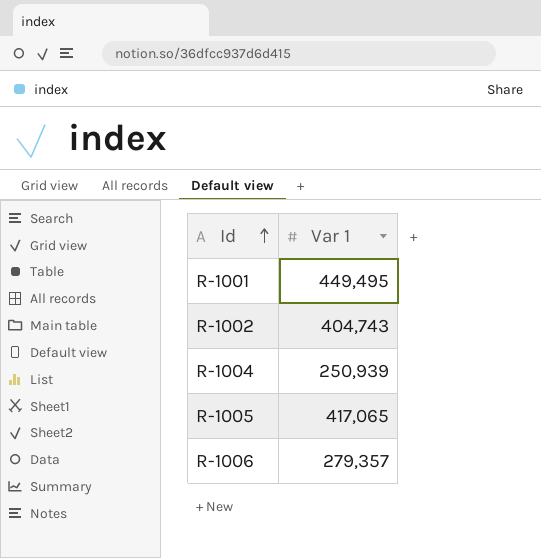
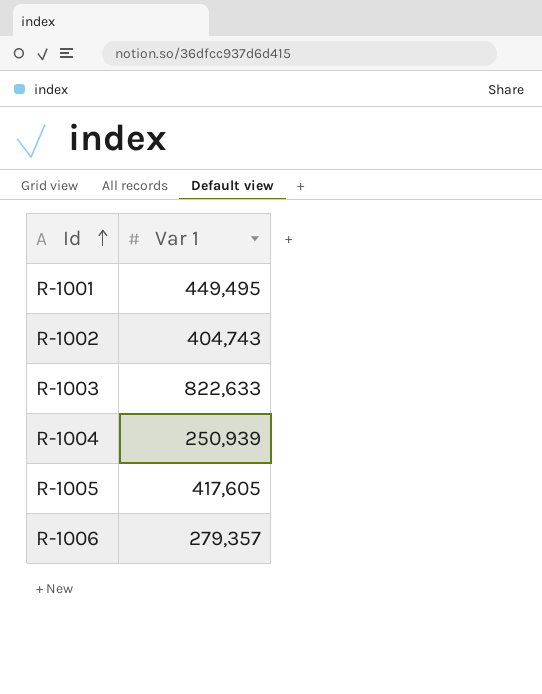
row R-1003: none -> 822,633
R-1005 | Var 1: 417,065 -> 417,605

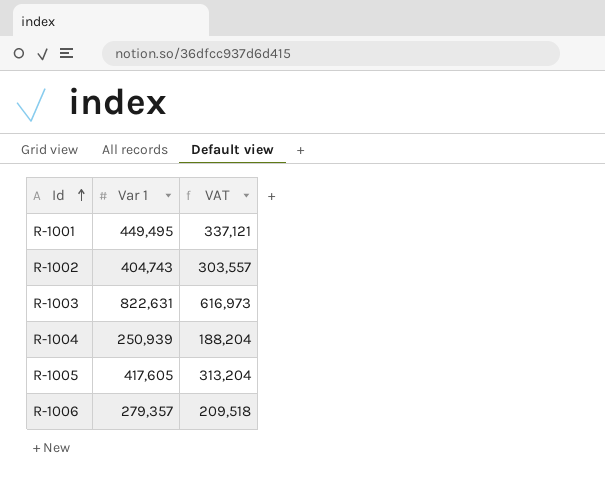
column VAT | formula: none -> [Var 1] * 0.75
R-1003 | Var 1: 822,633 -> 822,631

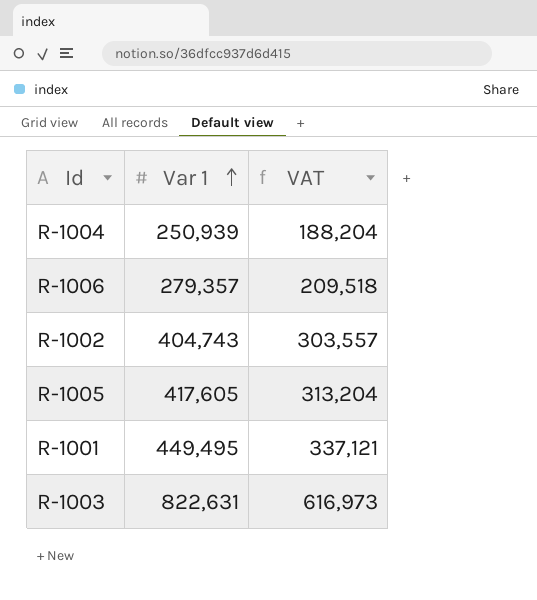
row order: Id ascending -> Var 1 ascending

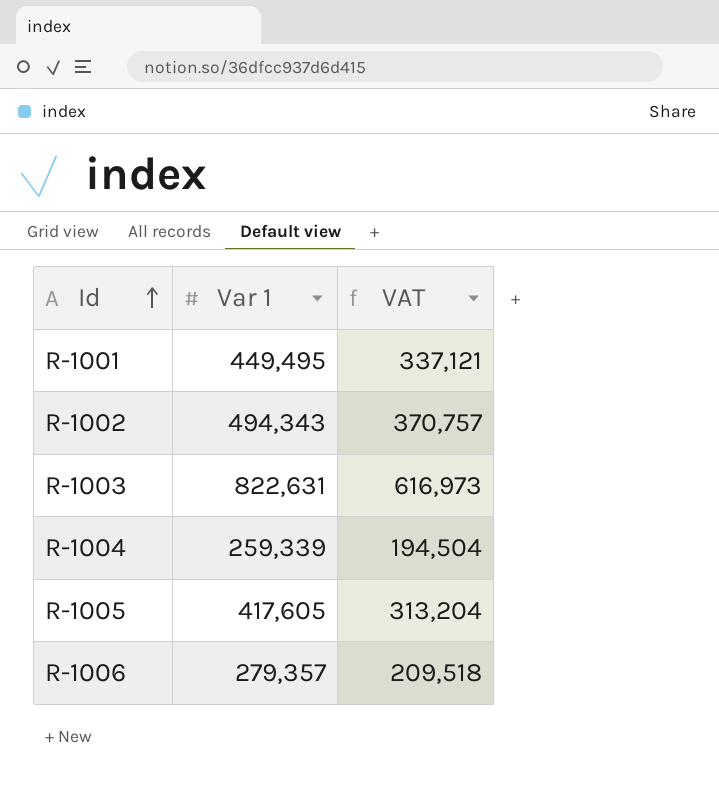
row order: Var 1 ascending -> Id ascending
R-1002 | Var 1: 404,743 -> 494,343
R-1002 | VAT: 303,557 -> 370,757
R-1004 | Var 1: 250,939 -> 259,339
R-1004 | VAT: 188,204 -> 194,504

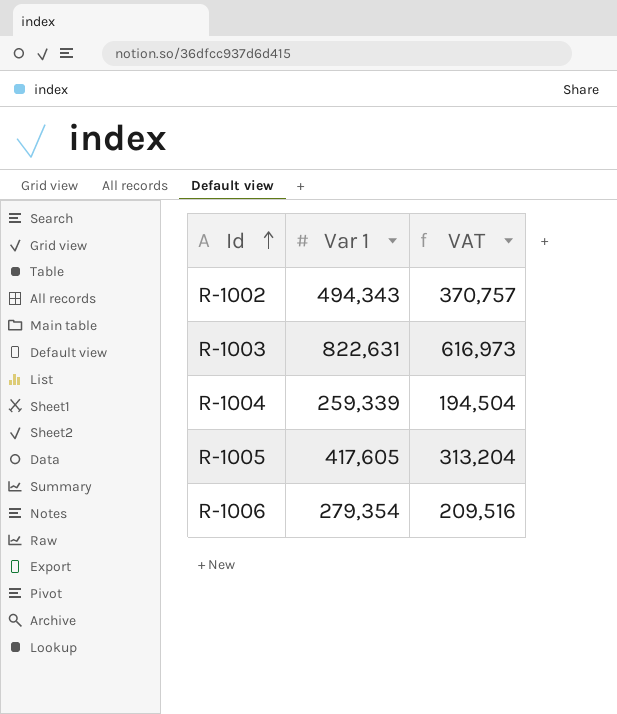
row R-1001: 449,495 | 337,121 -> none
R-1006 | Var 1: 279,357 -> 279,354
R-1006 | VAT: 209,518 -> 209,516

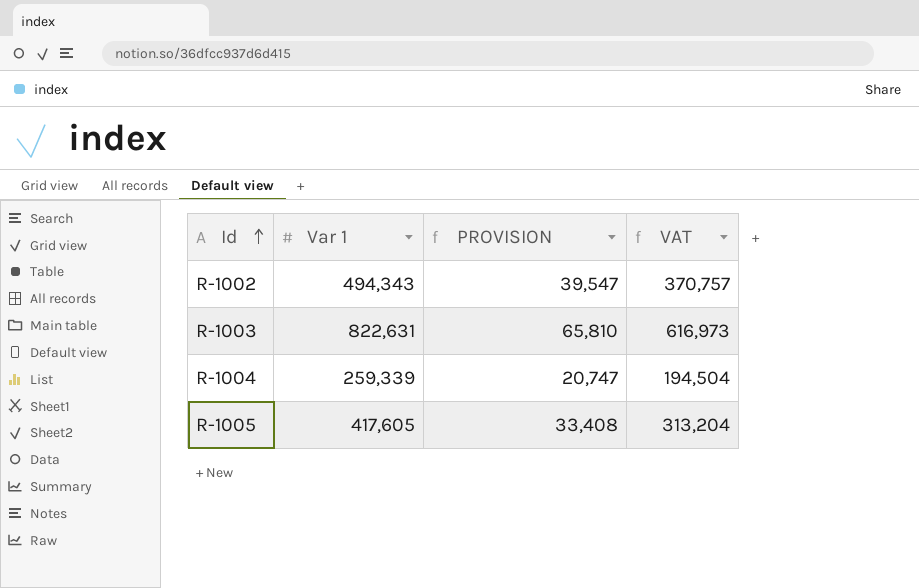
column PROVISION | formula: none -> [Var 1] * 0.08
row R-1006: 279,354 | 209,516 -> none

